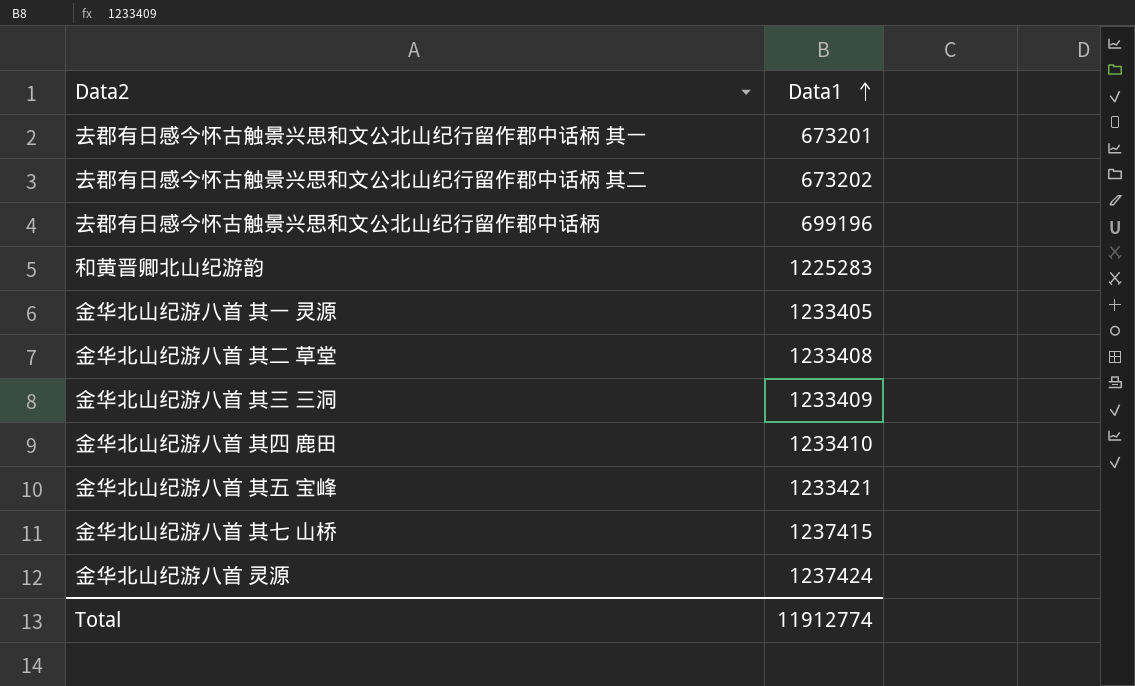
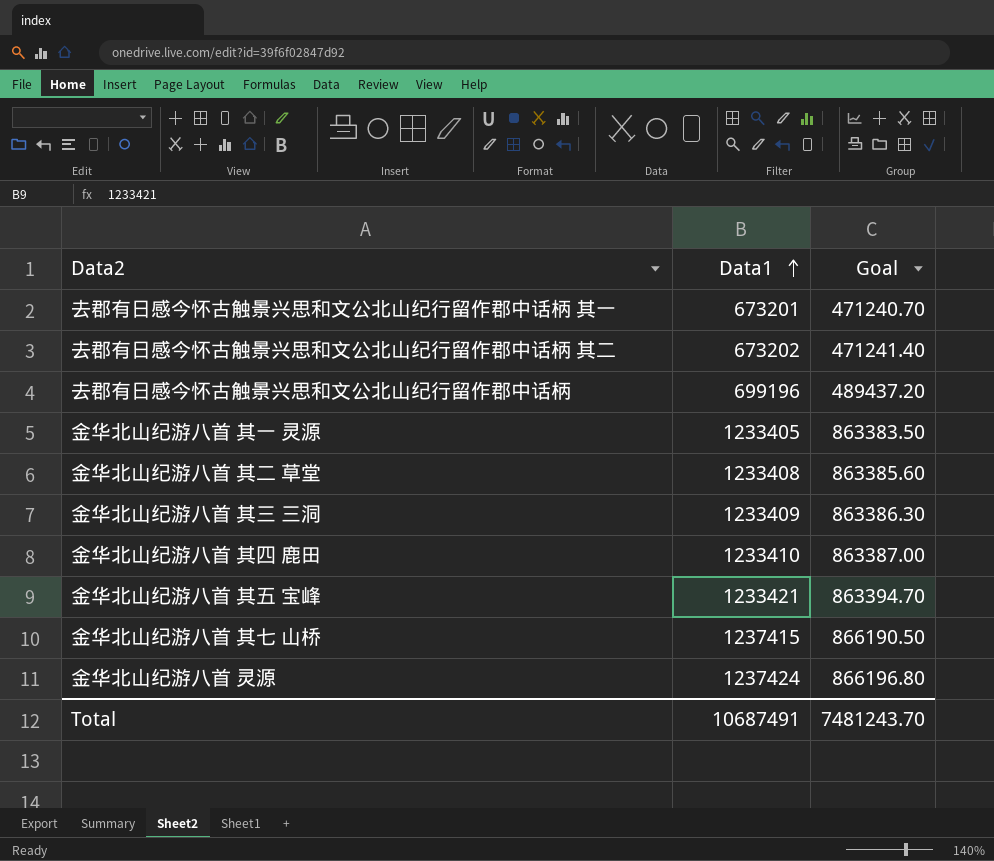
column Goal | formula: none -> [Data1] * 0.7
row 和黄晋卿北山纪游韵: 1225283 -> none
Total | Data1: 11912774 -> 10687491

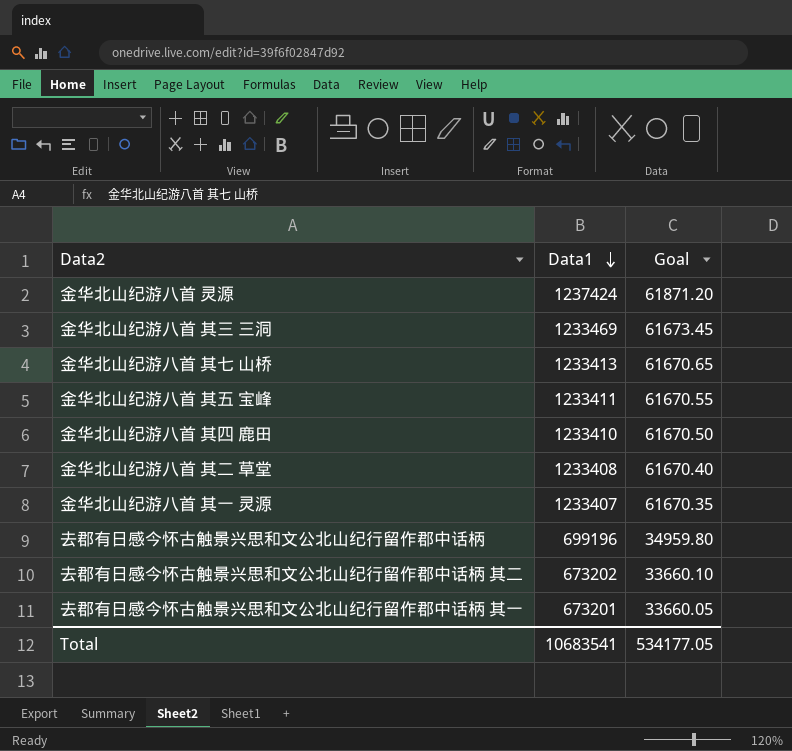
row order: Data1 ascending -> Data1 descending
column Goal | formula: [Data1] * 0.7 -> [Data1] * 0.05
金华北山纪游八首 其三 三洞 | Data1: 1233409 -> 1233469
金华北山纪游八首 其七 山桥 | Data1: 1237415 -> 1233413
金华北山纪游八首 其五 宝峰 | Data1: 1233421 -> 1233411
金华北山纪游八首 其一 灵源 | Data1: 1233405 -> 1233407
Total | Data1: 10687491 -> 10683541
Total | Goal: 7481243.70 -> 534177.05

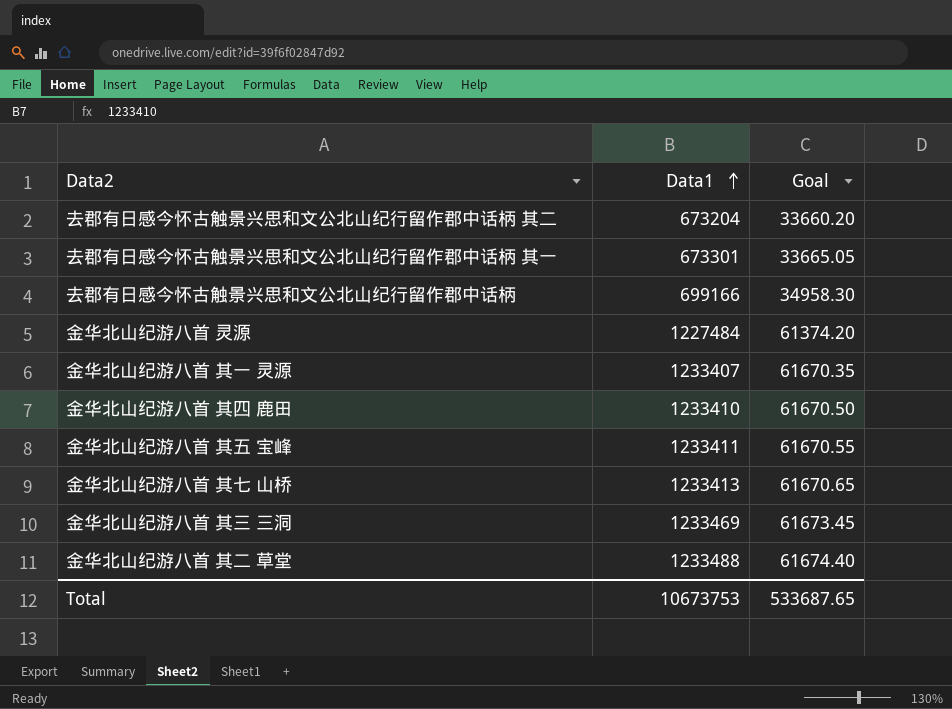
row order: Data1 descending -> Data1 ascending
去郡有日感今怀古触景兴思和文公北山纪行留作郡中话柄 其二 | Data1: 673202 -> 673204
去郡有日感今怀古触景兴思和文公北山纪行留作郡中话柄 其二 | Goal: 33660.10 -> 33660.20
去郡有日感今怀古触景兴思和文公北山纪行留作郡中话柄 其一 | Data1: 673201 -> 673301
去郡有日感今怀古触景兴思和文公北山纪行留作郡中话柄 其一 | Goal: 33660.05 -> 33665.05
去郡有日感今怀古触景兴思和文公北山纪行留作郡中话柄 | Data1: 699196 -> 699166
去郡有日感今怀古触景兴思和文公北山纪行留作郡中话柄 | Goal: 34959.80 -> 34958.30
金华北山纪游八首 灵源 | Data1: 1237424 -> 1227484
金华北山纪游八首 灵源 | Goal: 61871.20 -> 61374.20
金华北山纪游八首 其二 草堂 | Data1: 1233408 -> 1233488
金华北山纪游八首 其二 草堂 | Goal: 61670.40 -> 61674.40
Total | Data1: 10683541 -> 10673753
Total | Goal: 534177.05 -> 533687.65

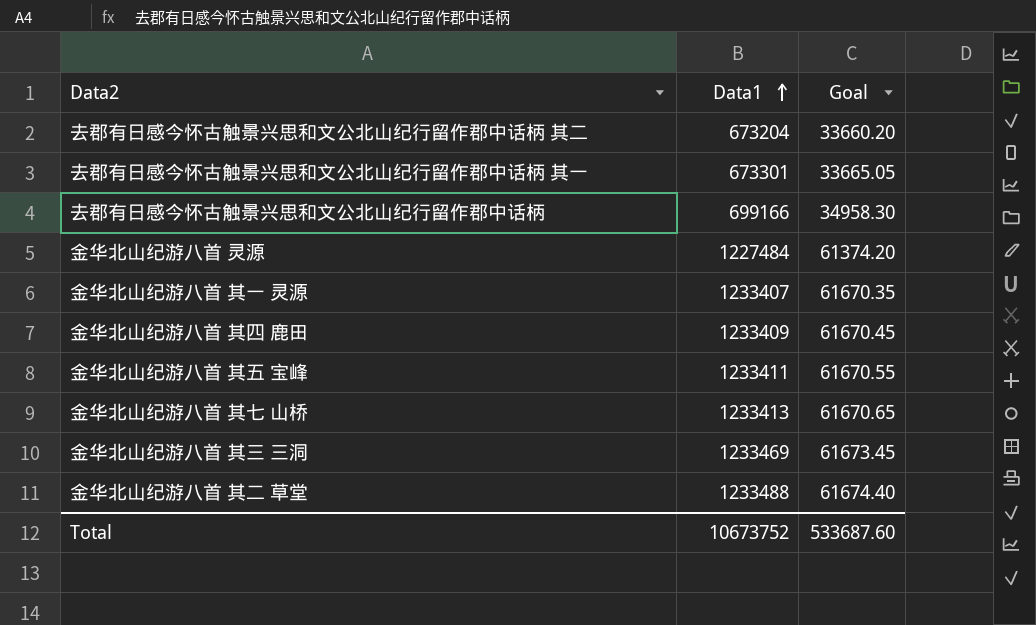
金华北山纪游八首 其四 鹿田 | Data1: 1233410 -> 1233409
金华北山纪游八首 其四 鹿田 | Goal: 61670.50 -> 61670.45
Total | Data1: 10673753 -> 10673752
Total | Goal: 533687.65 -> 533687.60

